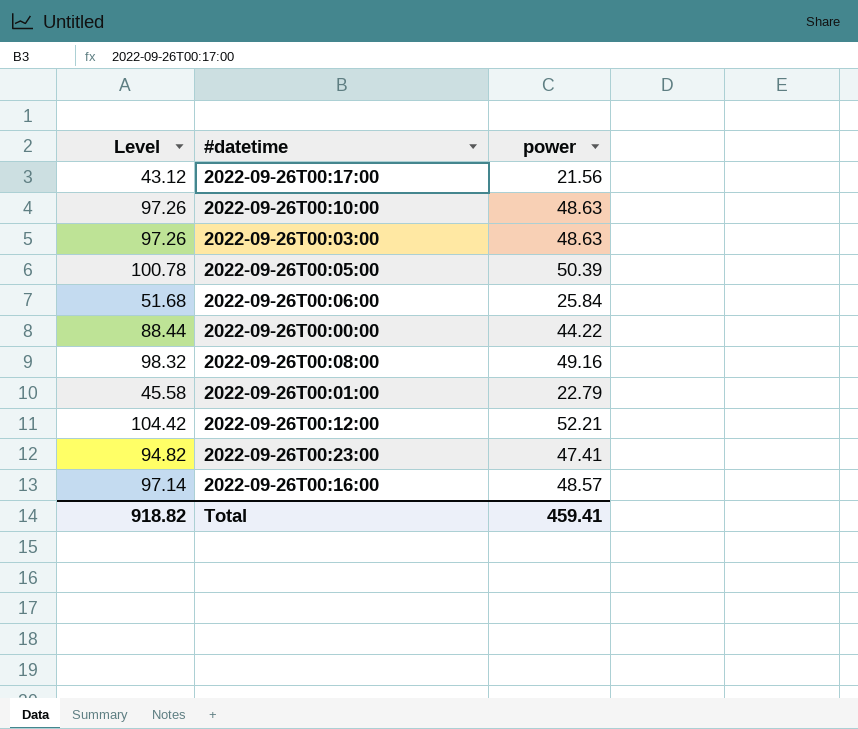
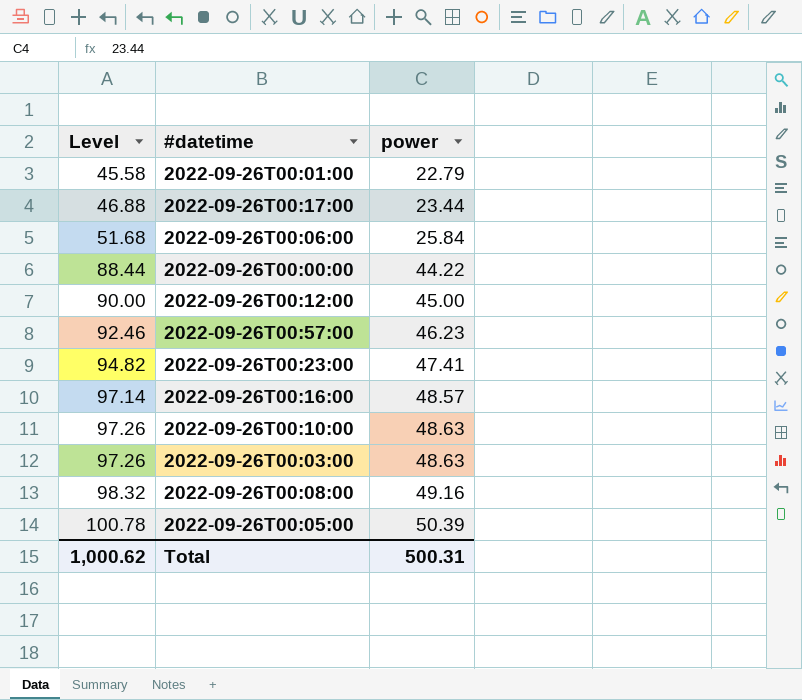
row order: none -> Level ascending
2022-09-26T00:17:00 | Level: 43.12 -> 46.88
2022-09-26T00:17:00 | power: 21.56 -> 23.44
2022-09-26T00:12:00 | Level: 104.42 -> 90.00
2022-09-26T00:12:00 | power: 52.21 -> 45.00
row 2022-09-26T00:57:00: none -> 92.46 | 46.23
Total | Level: 918.82 -> 1,000.62
Total | power: 459.41 -> 500.31

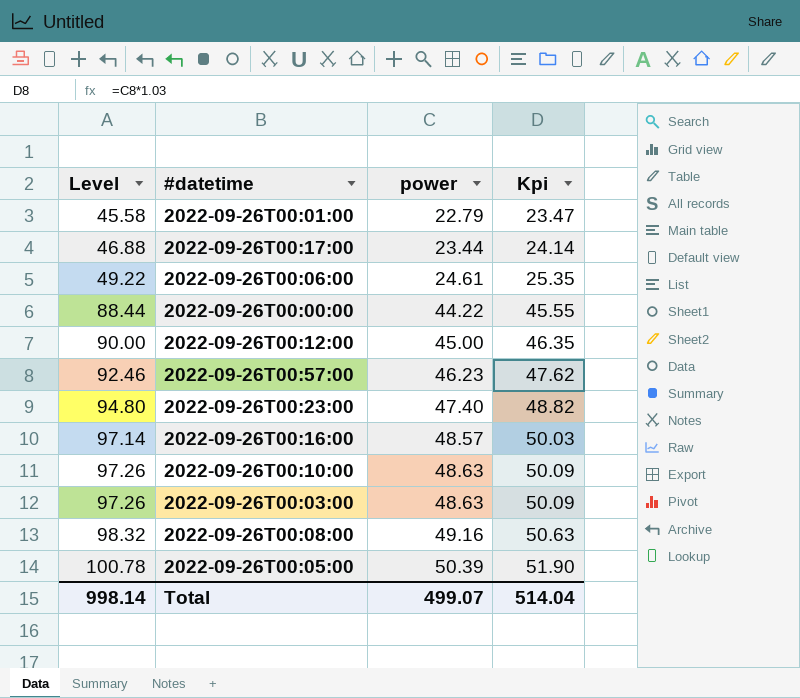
column Kpi | formula: none -> [power] * 1.03
2022-09-26T00:06:00 | Level: 51.68 -> 49.22
2022-09-26T00:06:00 | power: 25.84 -> 24.61
2022-09-26T00:23:00 | Level: 94.82 -> 94.80
2022-09-26T00:23:00 | power: 47.41 -> 47.40
Total | Level: 1,000.62 -> 998.14
Total | power: 500.31 -> 499.07

